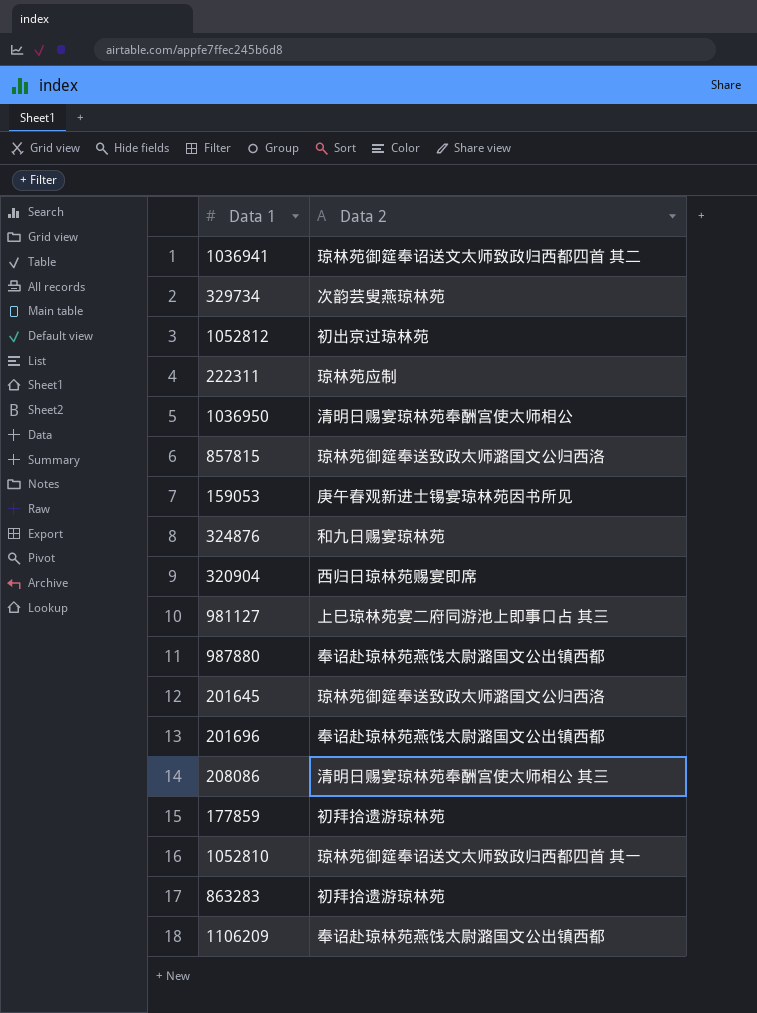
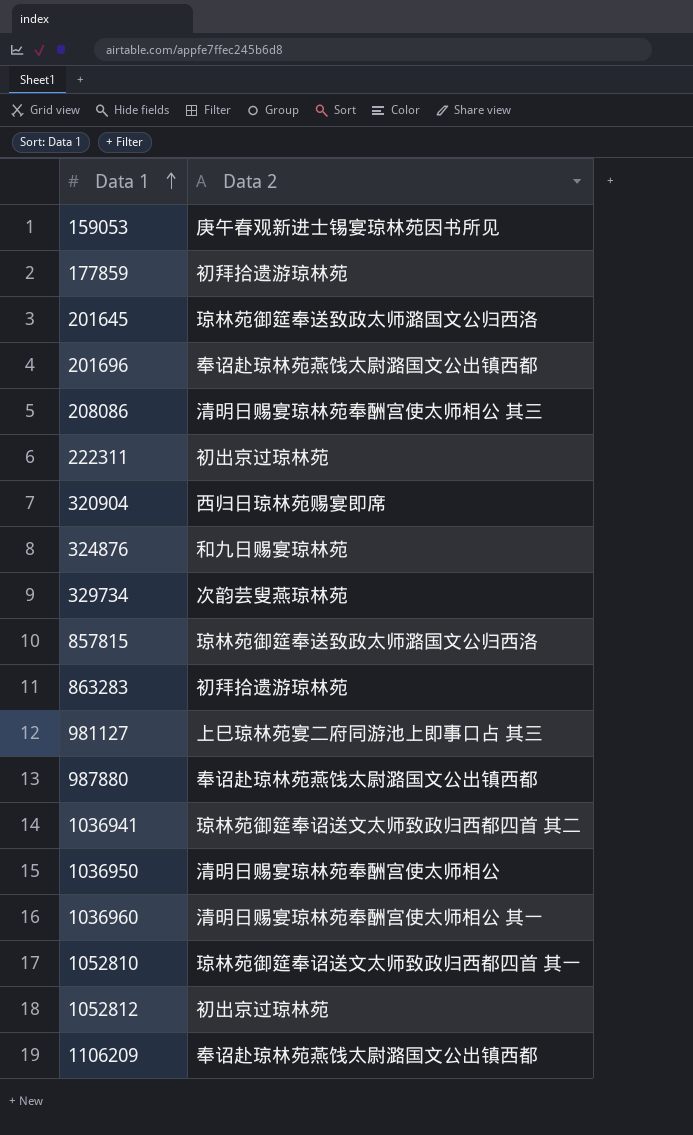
row order: none -> Data 1 ascending
222311 | Data 2: 琼林苑应制 -> 初出京过琼林苑
row 1036960: none -> 清明日赐宴琼林苑奉酬宫使太师相公 其一

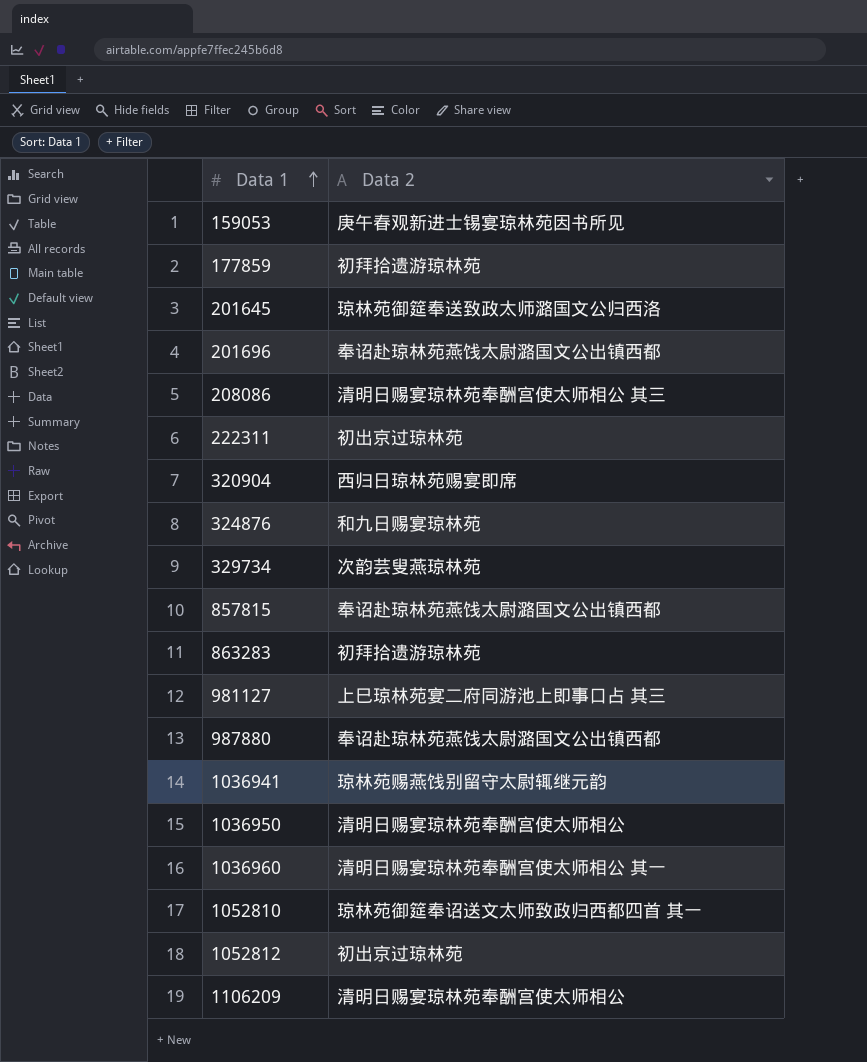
857815 | Data 2: 琼林苑御筵奉送致政太师潞国文公归西洛 -> 奉诏赴琼林苑燕饯太尉潞国文公出镇西都
1036941 | Data 2: 琼林苑御筵奉诏送文太师致政归西都四首 其二 -> 琼林苑赐燕饯别留守太尉辄继元韵
1106209 | Data 2: 奉诏赴琼林苑燕饯太尉潞国文公出镇西都 -> 清明日赐宴琼林苑奉酬宫使太师相公

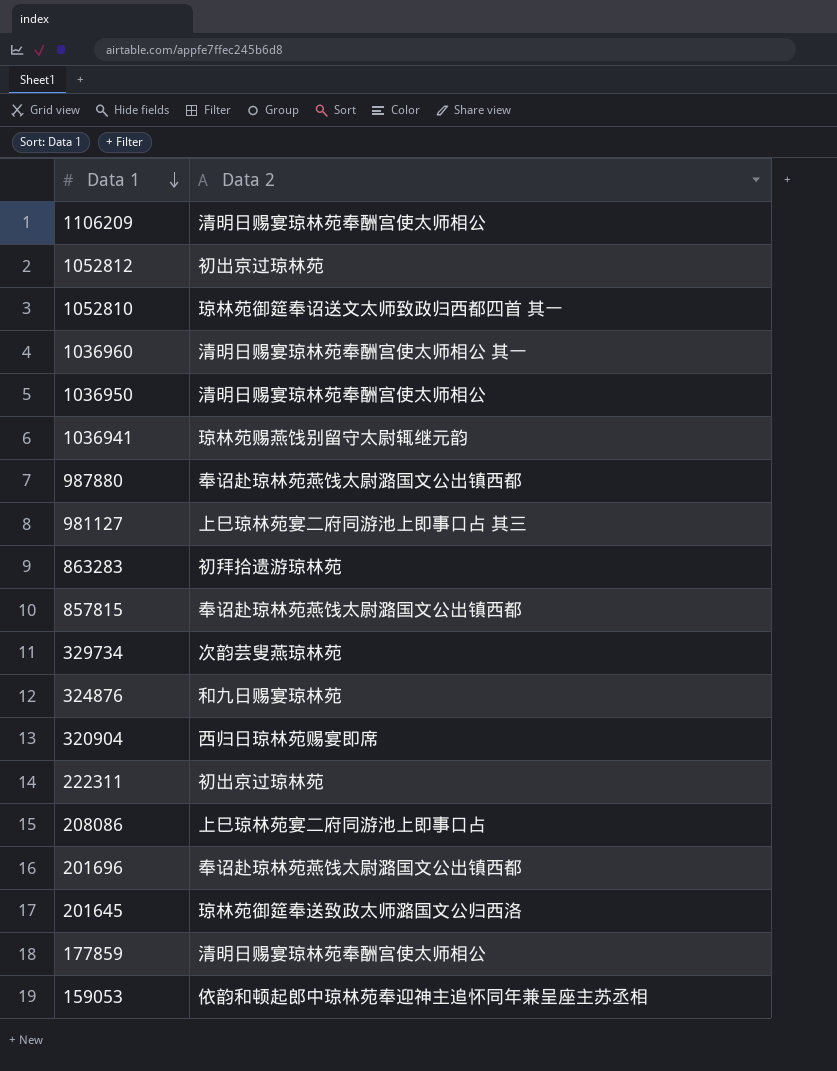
row order: Data 1 ascending -> Data 1 descending
208086 | Data 2: 清明日赐宴琼林苑奉酬宫使太师相公 其三 -> 上巳琼林苑宴二府同游池上即事口占
177859 | Data 2: 初拜拾遗游琼林苑 -> 清明日赐宴琼林苑奉酬宫使太师相公
159053 | Data 2: 庚午春观新进士锡宴琼林苑因书所见 -> 依韵和顿起郎中琼林苑奉迎神主追怀同年兼呈座主苏丞相

